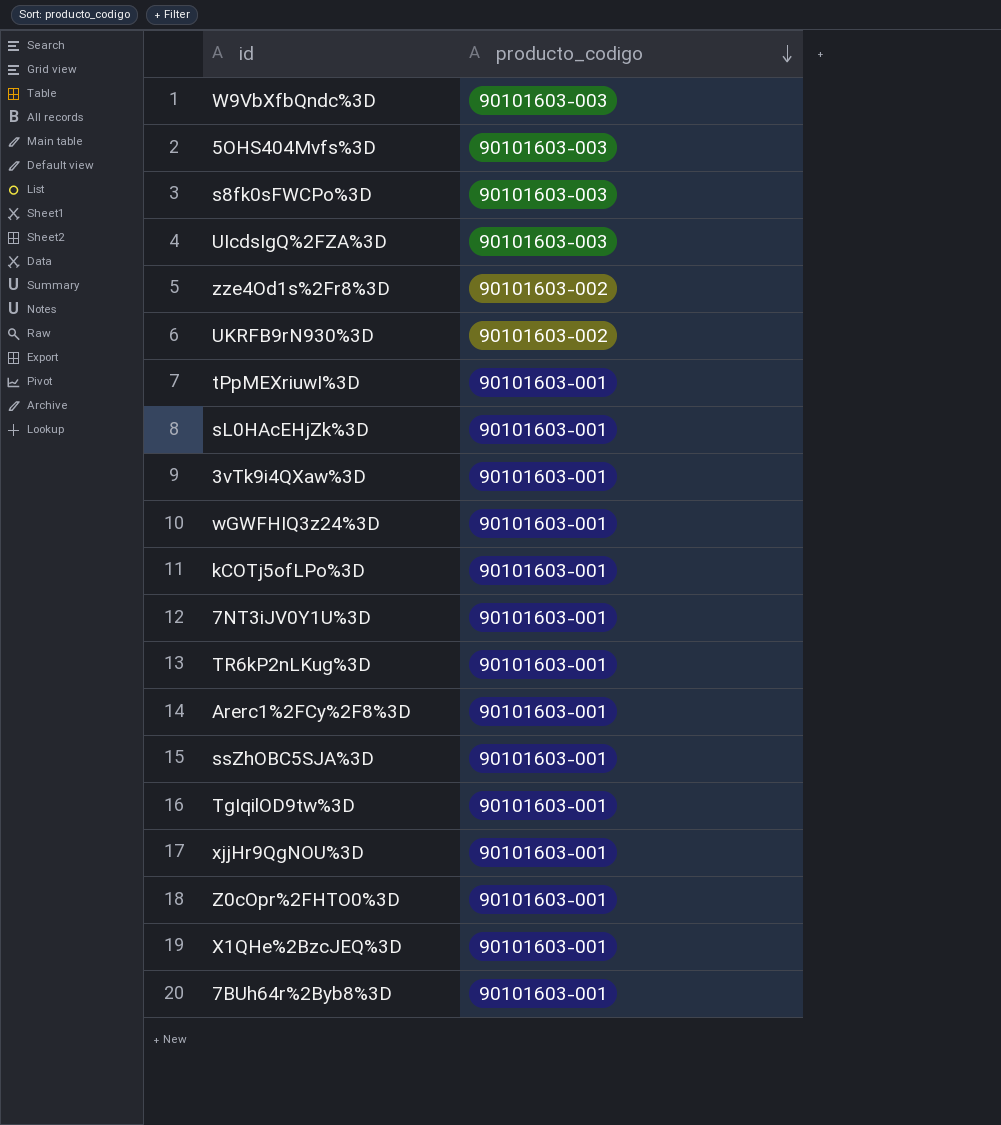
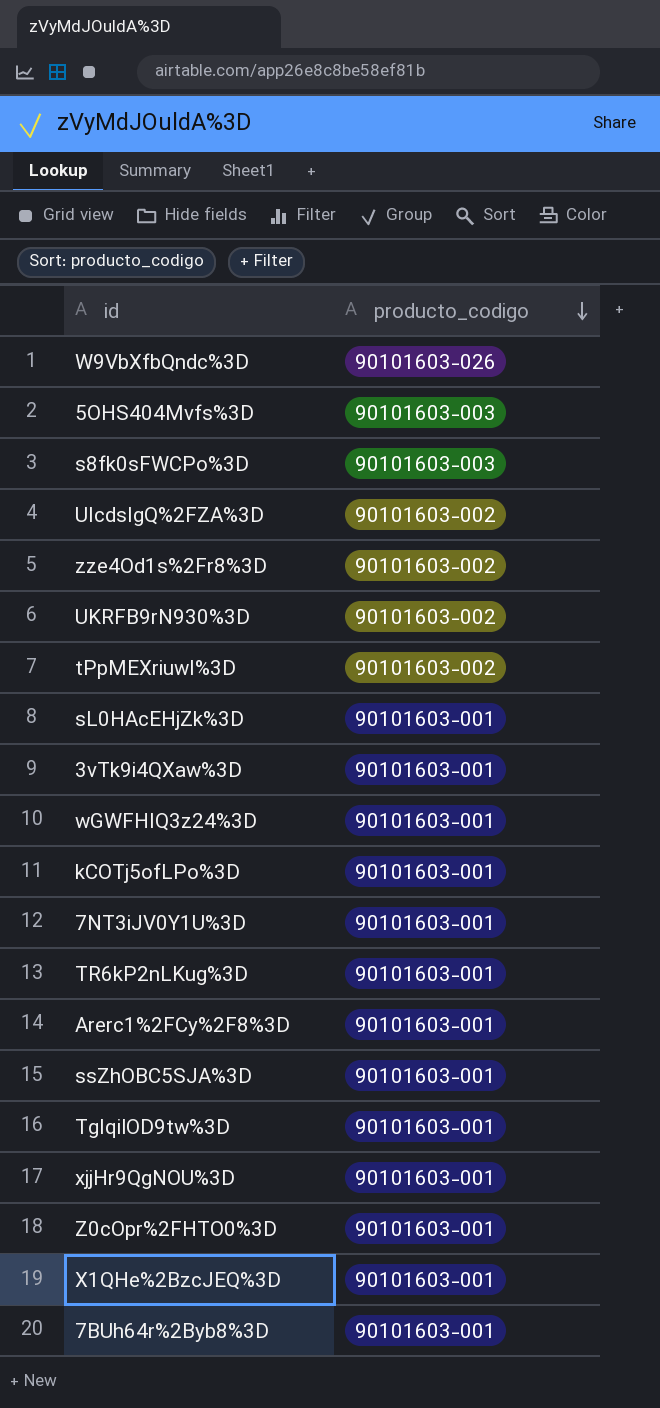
W9VbXfbQndc%3D | producto_codigo: 90101603-003 -> 90101603-026
UIcdsIgQ%2FZA%3D | producto_codigo: 90101603-003 -> 90101603-002
tPpMEXriuwI%3D | producto_codigo: 90101603-001 -> 90101603-002

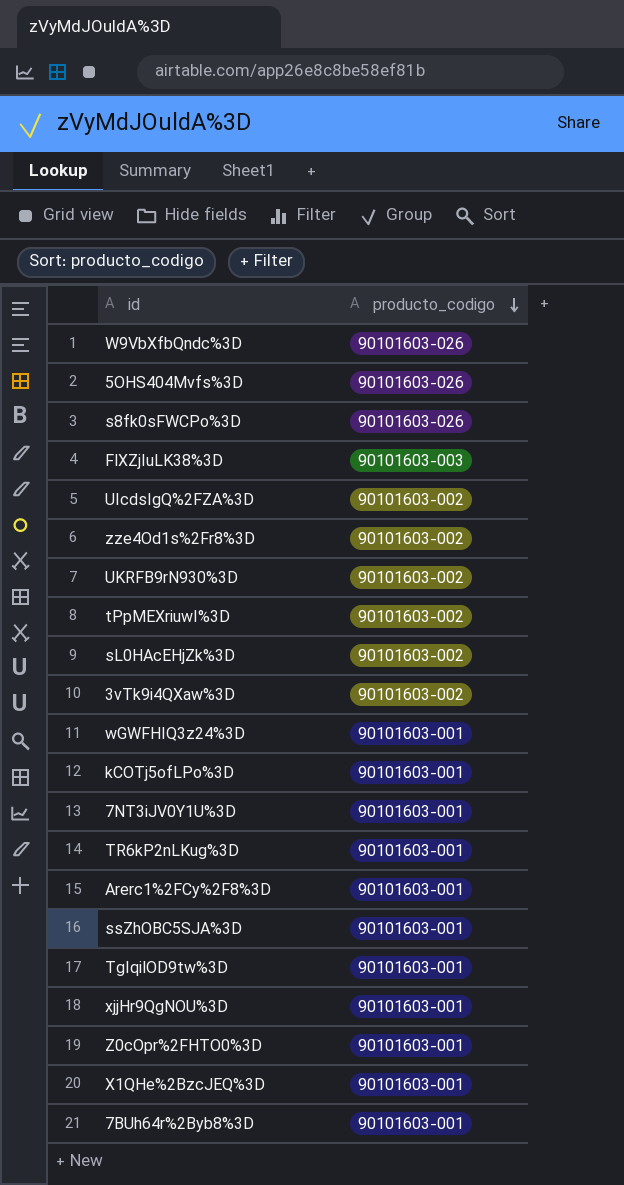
5OHS404Mvfs%3D | producto_codigo: 90101603-003 -> 90101603-026
s8fk0sFWCPo%3D | producto_codigo: 90101603-003 -> 90101603-026
row FlXZjIuLK38%3D: none -> 90101603-003
sL0HAcEHjZk%3D | producto_codigo: 90101603-001 -> 90101603-002
3vTk9i4QXaw%3D | producto_codigo: 90101603-001 -> 90101603-002

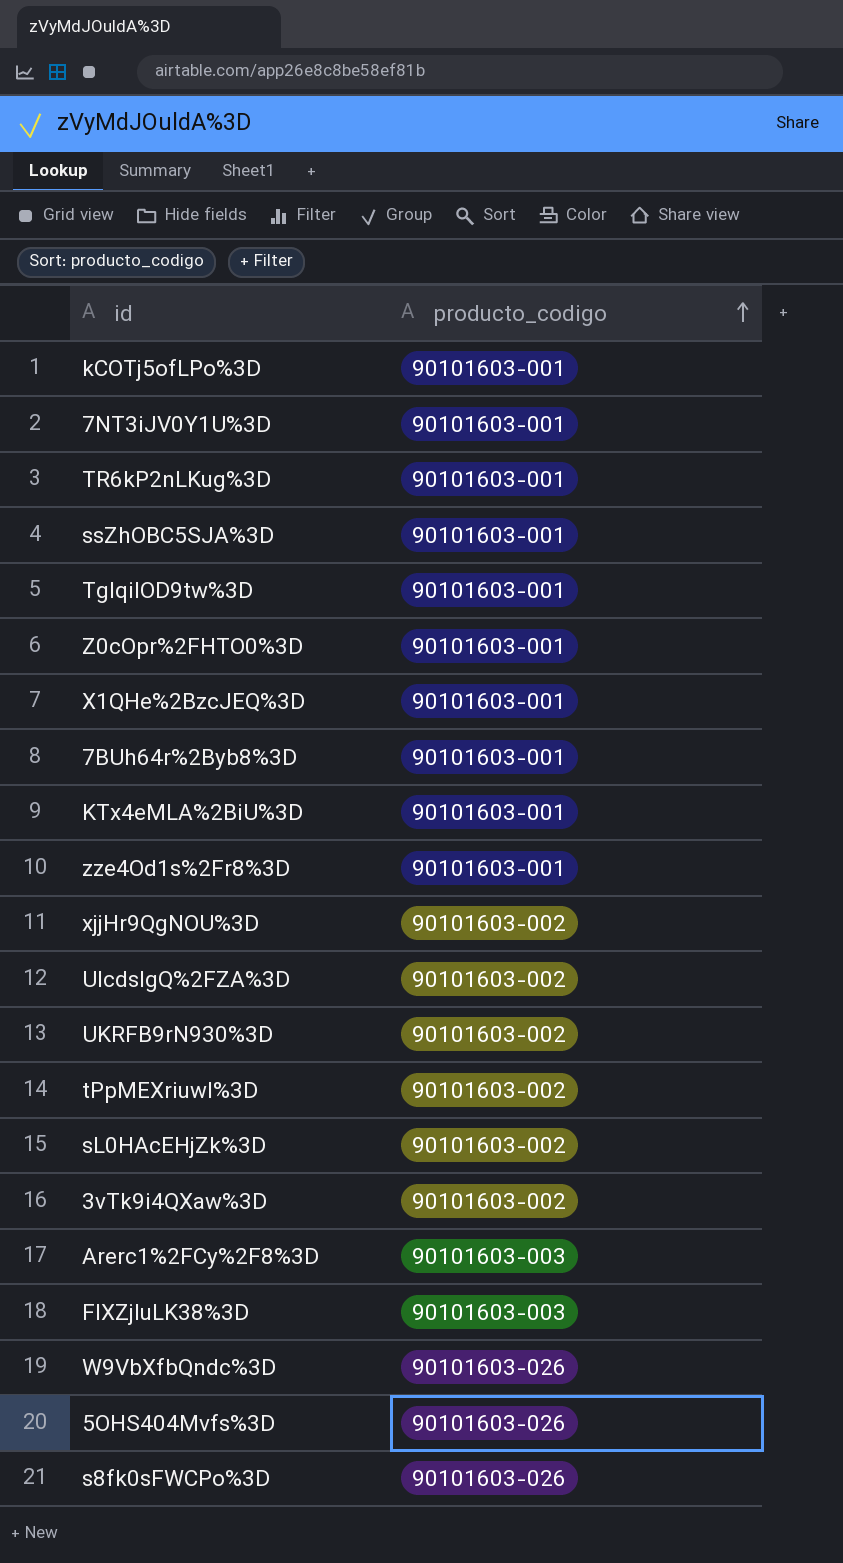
row order: producto_codigo descending -> producto_codigo ascending
row wGWFHIQ3z24%3D: 90101603-001 -> none
row KTx4eMLA%2BiU%3D: none -> 90101603-001
zze4Od1s%2Fr8%3D | producto_codigo: 90101603-002 -> 90101603-001
xjjHr9QgNOU%3D | producto_codigo: 90101603-001 -> 90101603-002
Arerc1%2FCy%2F8%3D | producto_codigo: 90101603-001 -> 90101603-003

